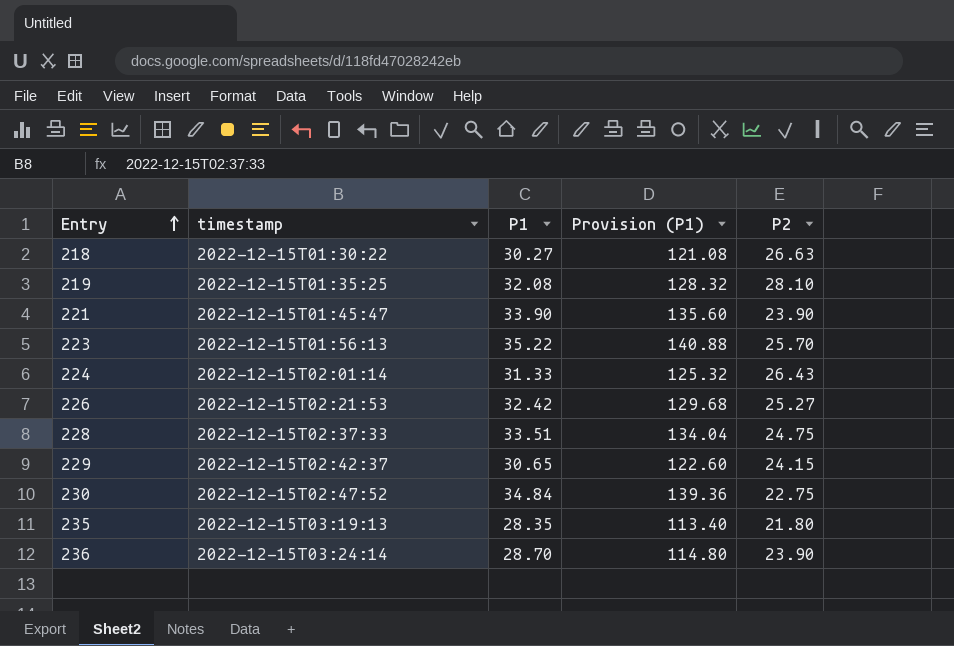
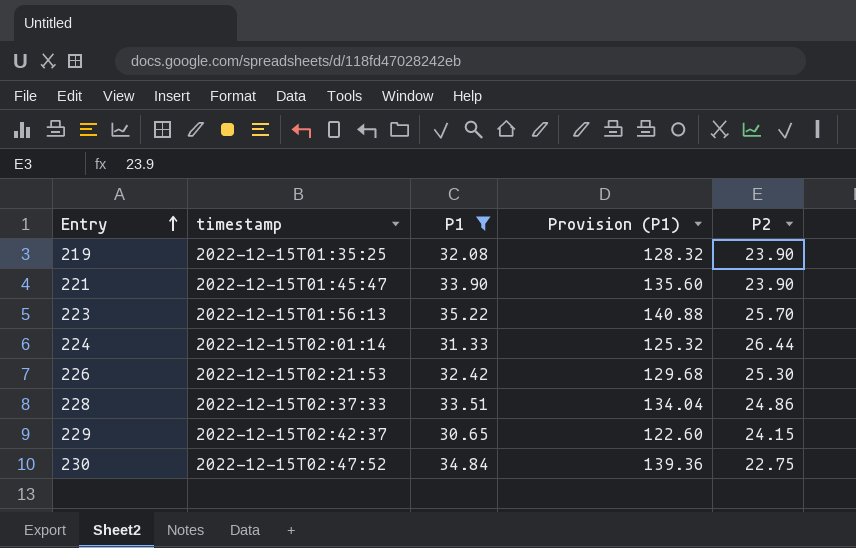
filter: none -> P1 >= 30.65
219 | P2: 28.10 -> 23.90
224 | P2: 26.43 -> 26.44
226 | P2: 25.27 -> 25.30
228 | P2: 24.75 -> 24.86

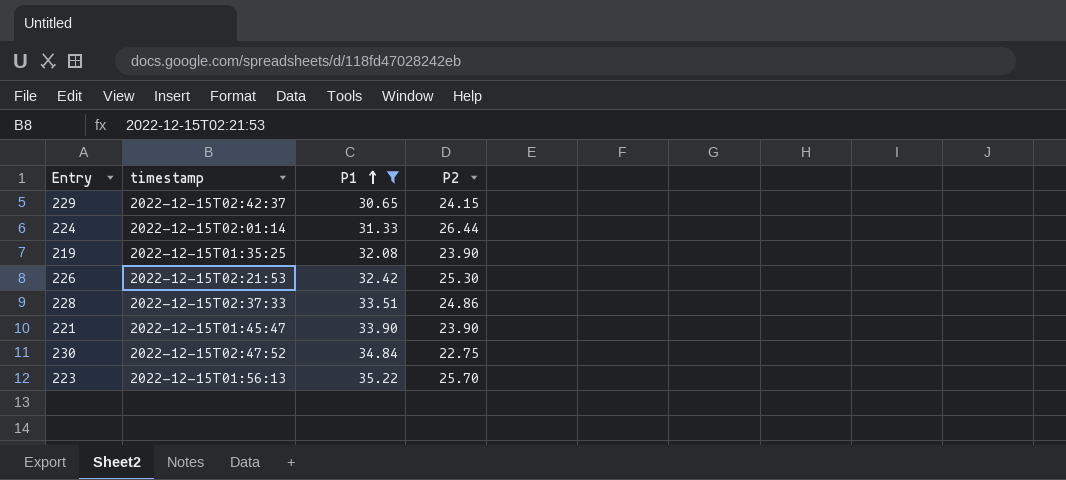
row order: Entry ascending -> P1 ascending
column Provision (P1) | formula: [P1] * 4 -> none

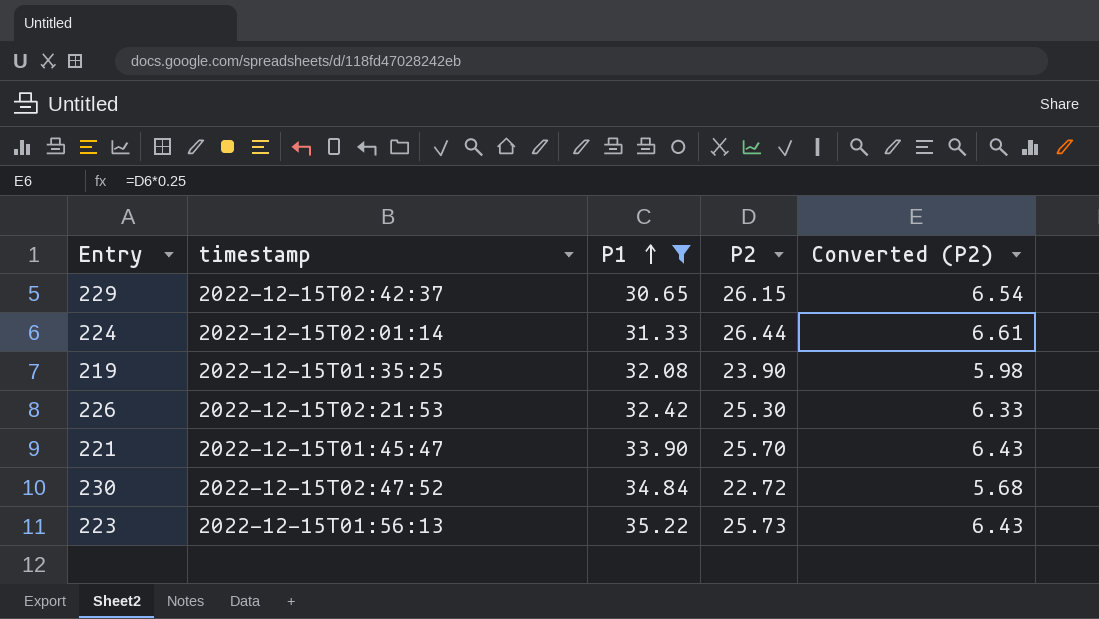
column Converted (P2) | formula: none -> [P2] * 0.25
row 228: 2022-12-15T02:37:33 | 33.51 | 24.86 -> none
229 | P2: 24.15 -> 26.15
221 | P2: 23.90 -> 25.70
230 | P2: 22.75 -> 22.72
223 | P2: 25.70 -> 25.73

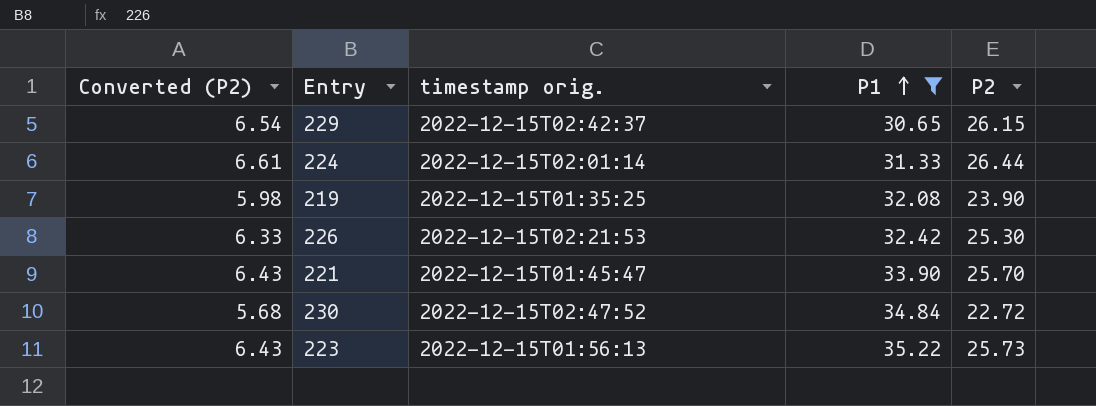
column Converted (P2) | position: 5 -> 1
column name: timestamp -> timestamp orig.

